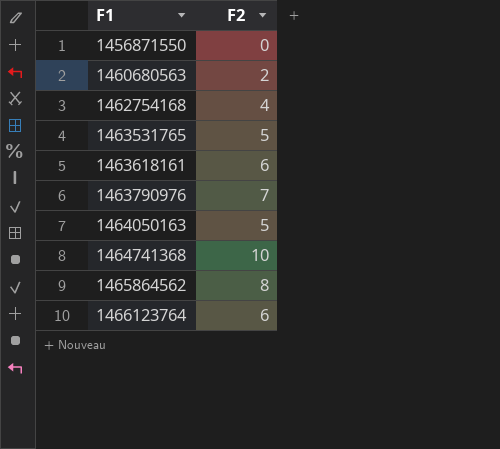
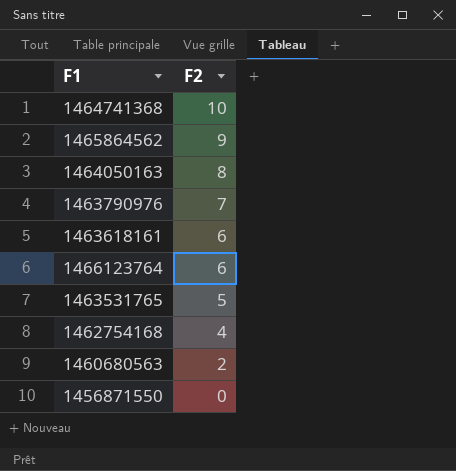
row order: F1 ascending -> F2 descending
1465864562 | F2: 8 -> 9
1464050163 | F2: 5 -> 8

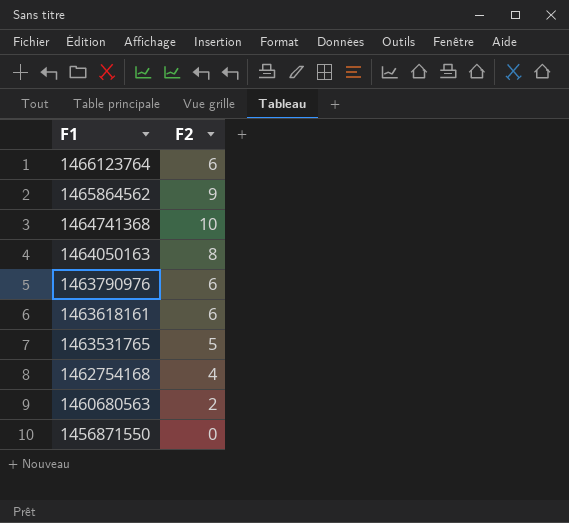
row order: F2 descending -> F1 descending
1463790976 | F2: 7 -> 6

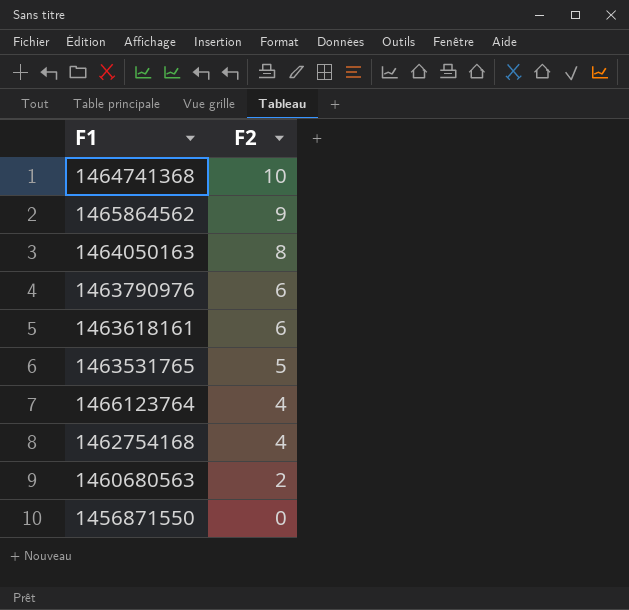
row order: F1 descending -> F2 descending
1466123764 | F2: 6 -> 4

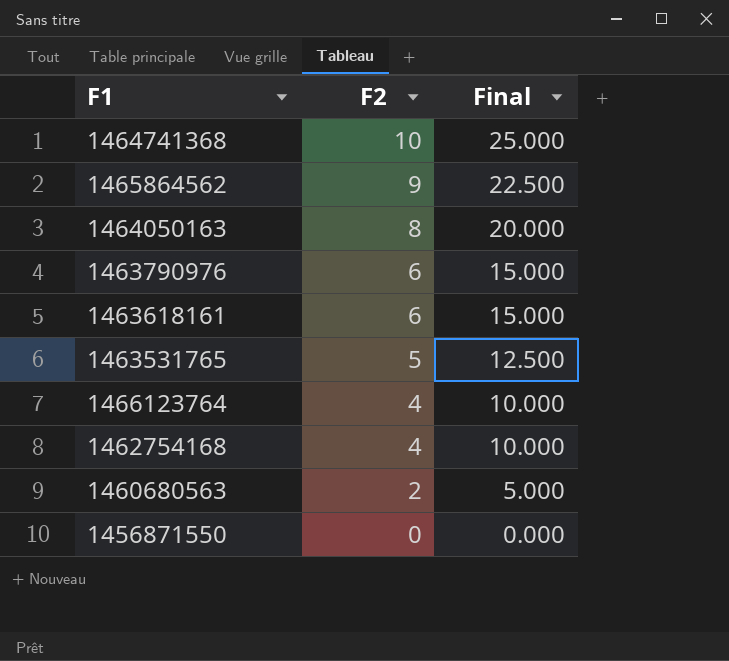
column Final | formula: none -> [F2] * 2.5

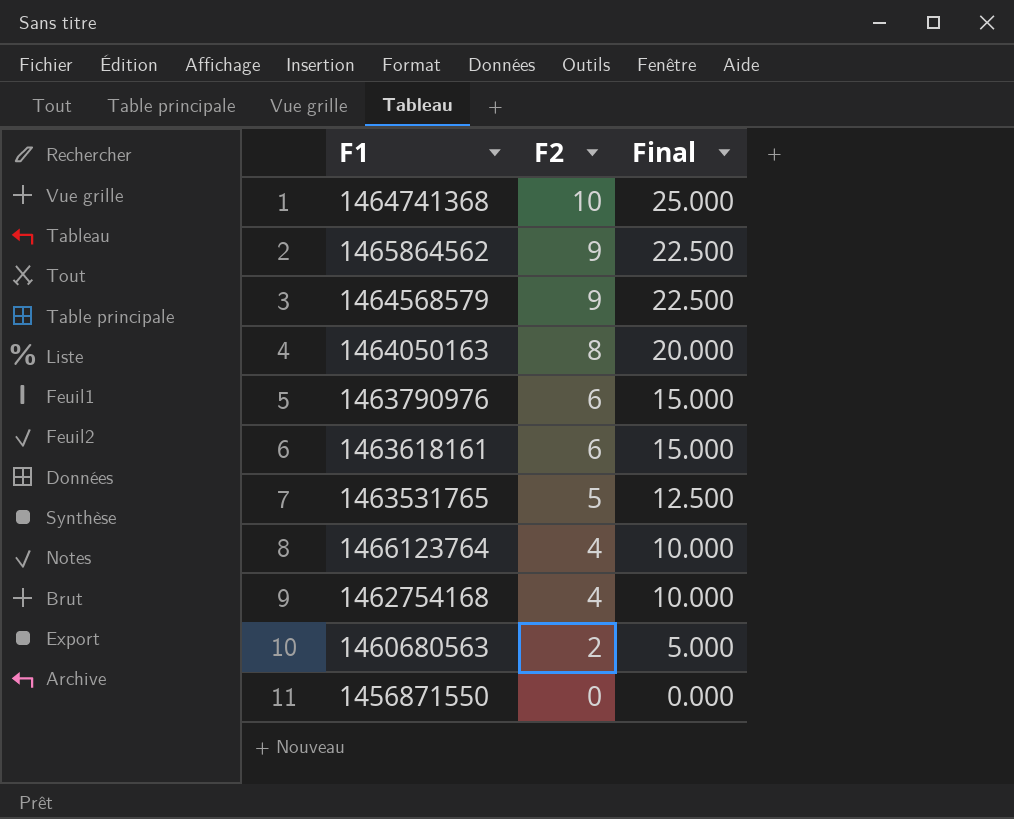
row 1464568579: none -> 9 | 22.500

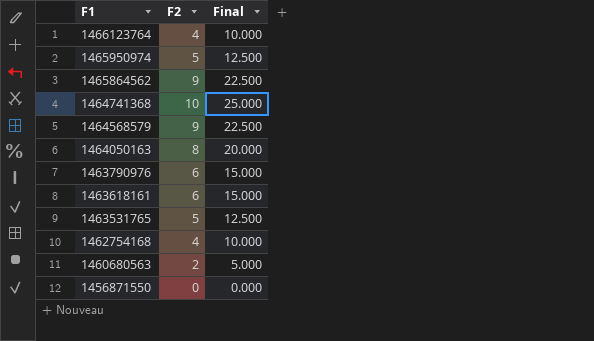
row order: F2 descending -> F1 descending
row 1465950974: none -> 5 | 12.500

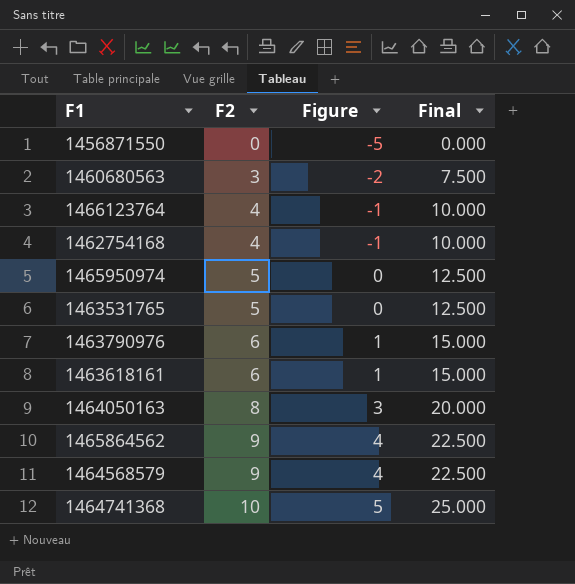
row order: F1 descending -> F2 ascending
column Figure | formula: none -> [F2] - 5
1460680563 | F2: 2 -> 3
1460680563 | Final: 5.000 -> 7.500

